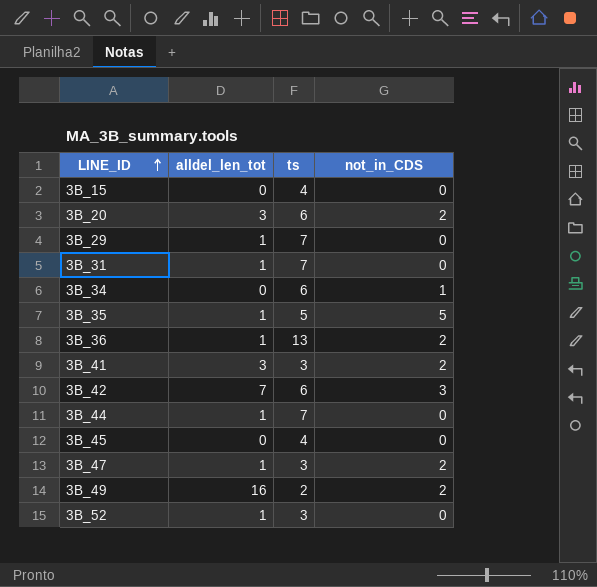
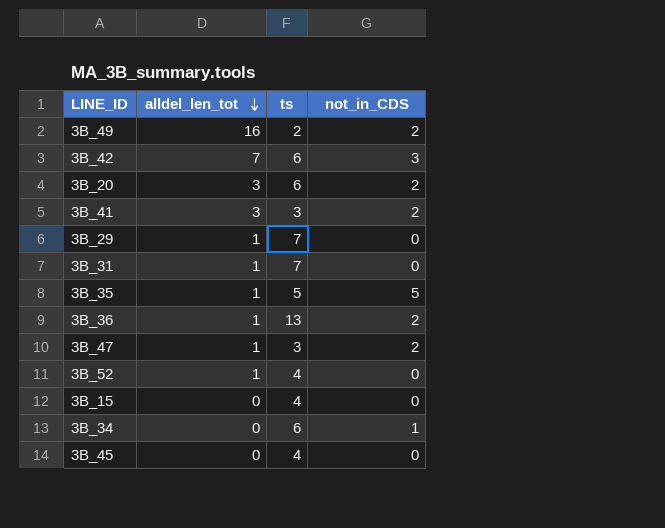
row order: LINE_ID ascending -> alldel_len_tot descending
row 3B_44: 1 | 7 | 0 -> none
3B_52 | ts: 3 -> 4

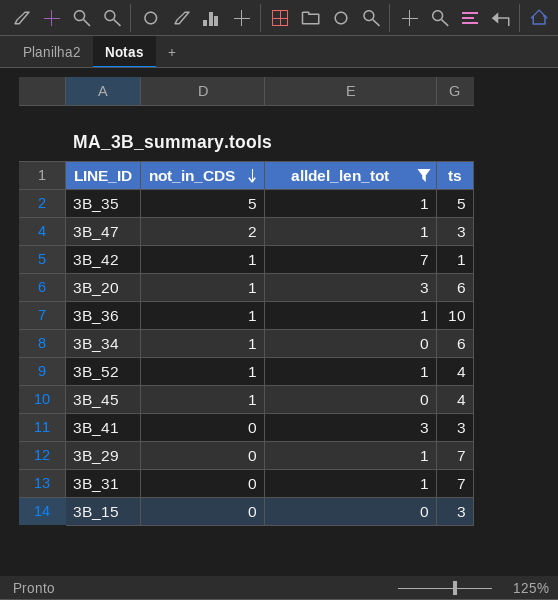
filter: none -> alldel_len_tot != 16
row order: alldel_len_tot descending -> not_in_CDS descending
column not_in_CDS | position: 4 -> 2
3B_42 | not_in_CDS: 3 -> 1
3B_42 | ts: 6 -> 1
3B_20 | not_in_CDS: 2 -> 1
3B_36 | not_in_CDS: 2 -> 1
3B_36 | ts: 13 -> 10
3B_52 | not_in_CDS: 0 -> 1
3B_45 | not_in_CDS: 0 -> 1
3B_41 | not_in_CDS: 2 -> 0
3B_15 | ts: 4 -> 3

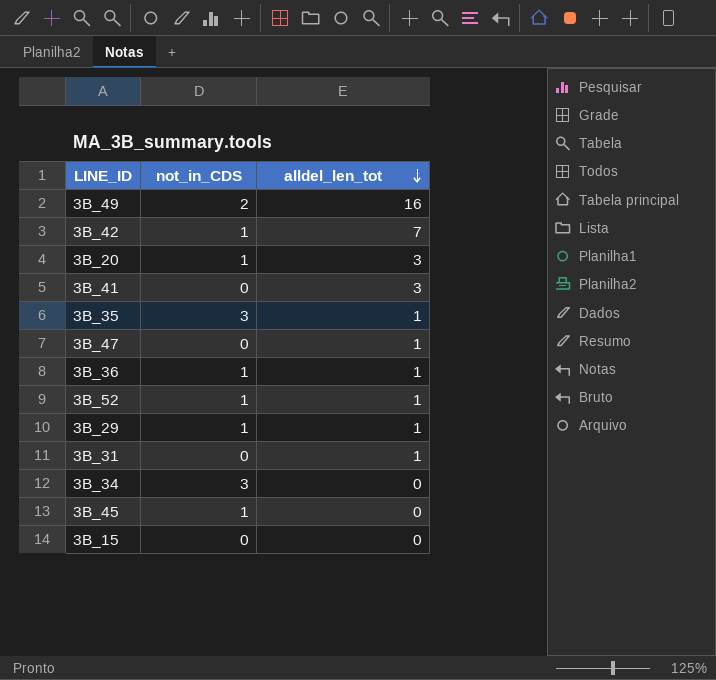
filter: alldel_len_tot != 16 -> none
row order: not_in_CDS descending -> alldel_len_tot descending
column ts | position: 4 -> none
3B_35 | not_in_CDS: 5 -> 3
3B_47 | not_in_CDS: 2 -> 0
3B_29 | not_in_CDS: 0 -> 1
3B_34 | not_in_CDS: 1 -> 3

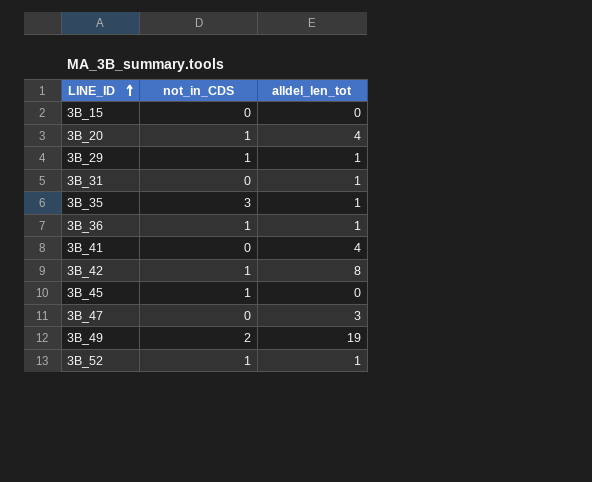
row order: alldel_len_tot descending -> LINE_ID ascending
row 3B_34: 3 | 0 -> none
3B_20 | alldel_len_tot: 3 -> 4
3B_41 | alldel_len_tot: 3 -> 4
3B_42 | alldel_len_tot: 7 -> 8
3B_47 | alldel_len_tot: 1 -> 3
3B_49 | alldel_len_tot: 16 -> 19

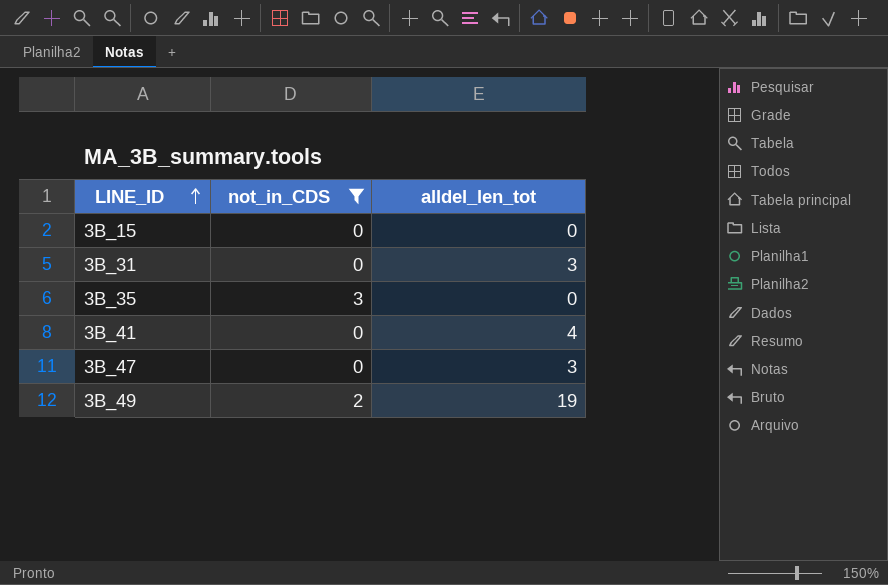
filter: none -> not_in_CDS != 1
3B_31 | alldel_len_tot: 1 -> 3
3B_35 | alldel_len_tot: 1 -> 0

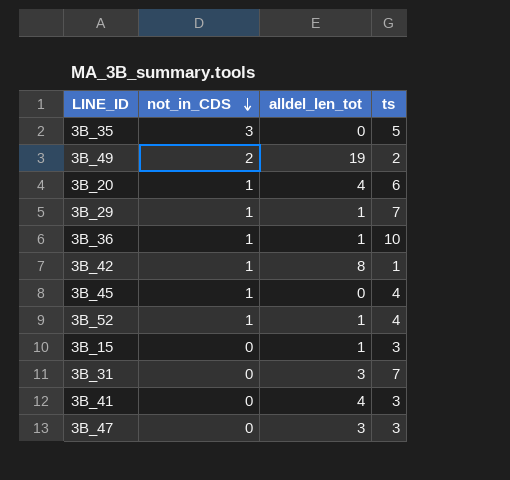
filter: not_in_CDS != 1 -> none
row order: LINE_ID ascending -> not_in_CDS descending
column ts | position: none -> 4
3B_15 | alldel_len_tot: 0 -> 1

